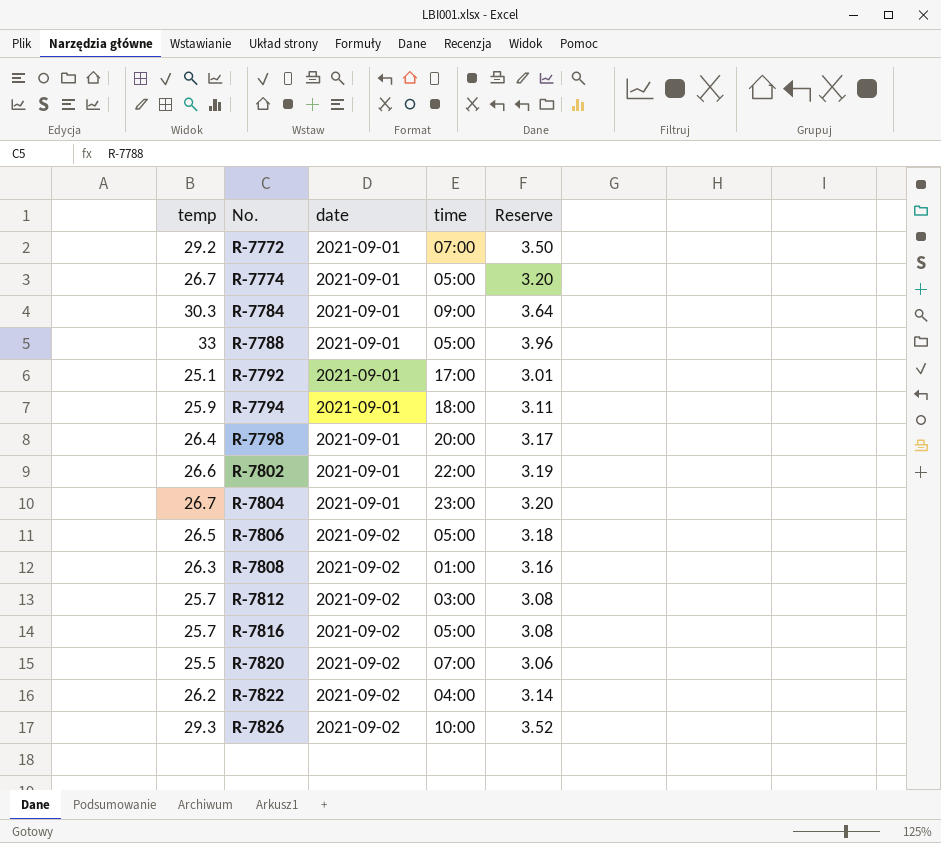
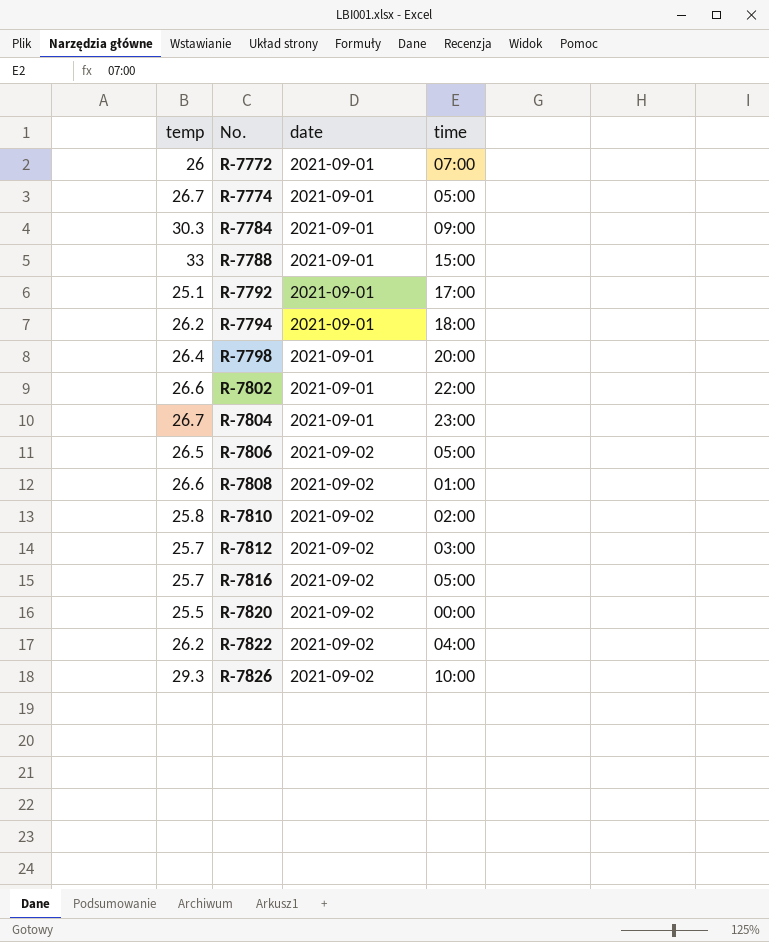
column Reserve | formula: [temp] * 0.12 -> none
R-7772 | temp: 29.2 -> 26
R-7788 | time: 05:00 -> 15:00
R-7794 | temp: 25.9 -> 26.2
R-7808 | temp: 26.3 -> 26.6
row R-7810: none -> 25.8 | 2021-09-02 | 02:00
R-7820 | time: 07:00 -> 00:00

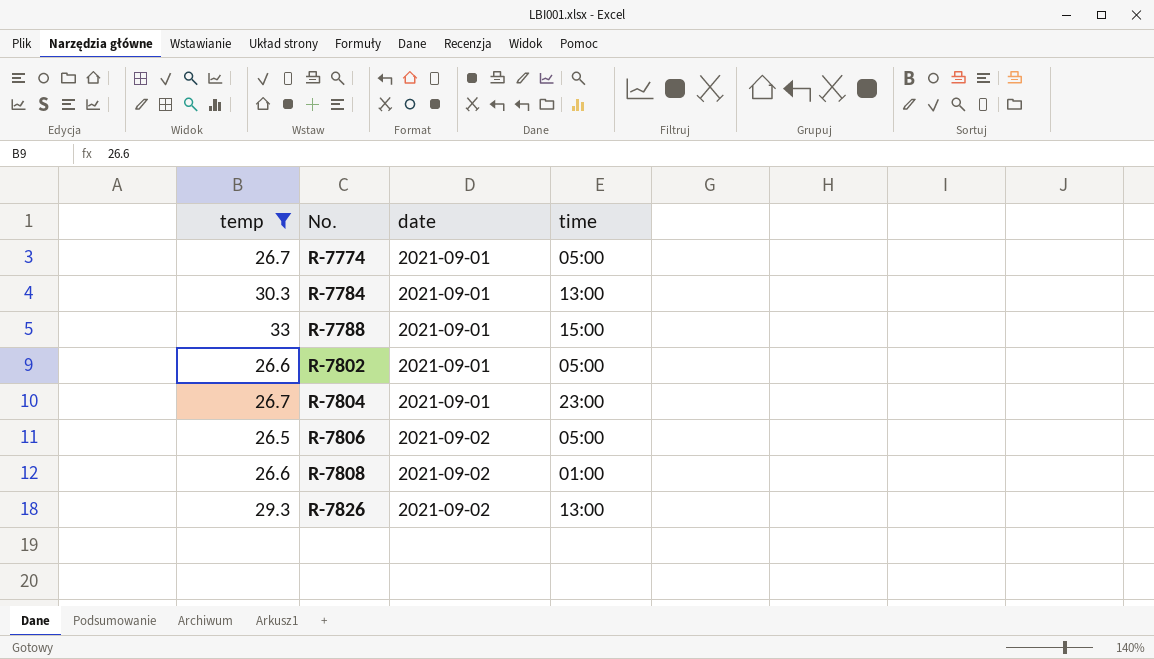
filter: none -> temp >= 26.5
R-7784 | time: 09:00 -> 13:00
R-7802 | time: 22:00 -> 05:00
R-7826 | time: 10:00 -> 13:00

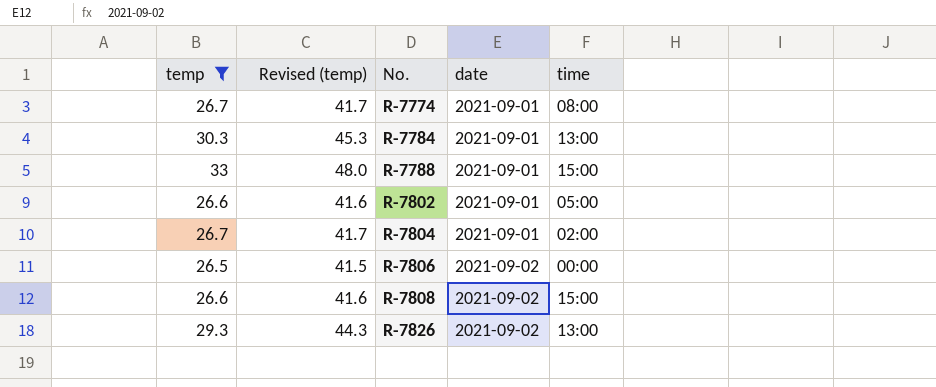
column Revised (temp) | formula: none -> [temp] + 15
R-7774 | time: 05:00 -> 08:00
R-7804 | time: 23:00 -> 02:00
R-7806 | time: 05:00 -> 00:00
R-7808 | time: 01:00 -> 15:00

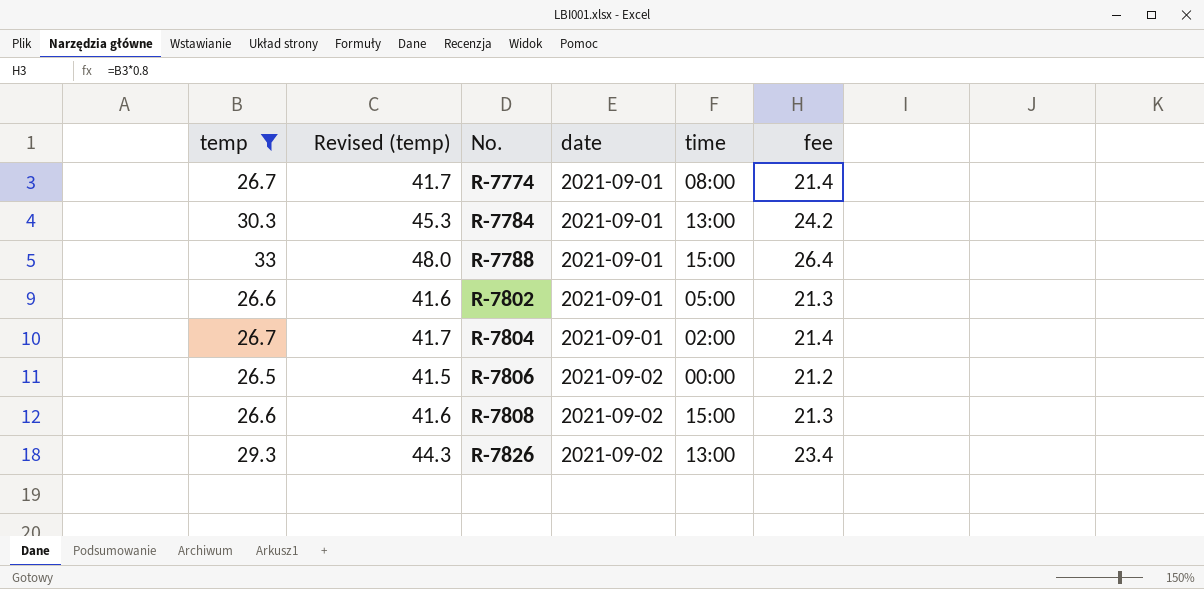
column fee | formula: none -> [temp] * 0.8

